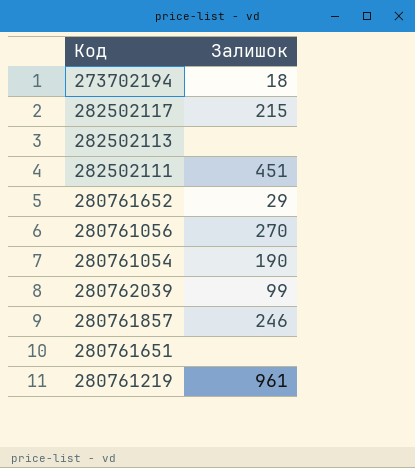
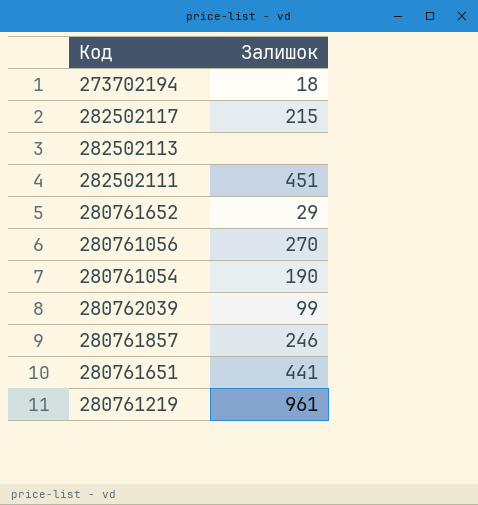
280761651 | Залишок: none -> 441

